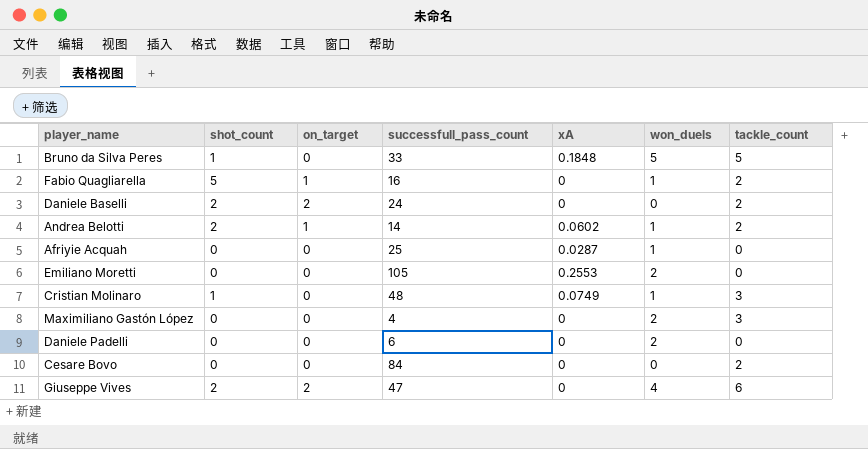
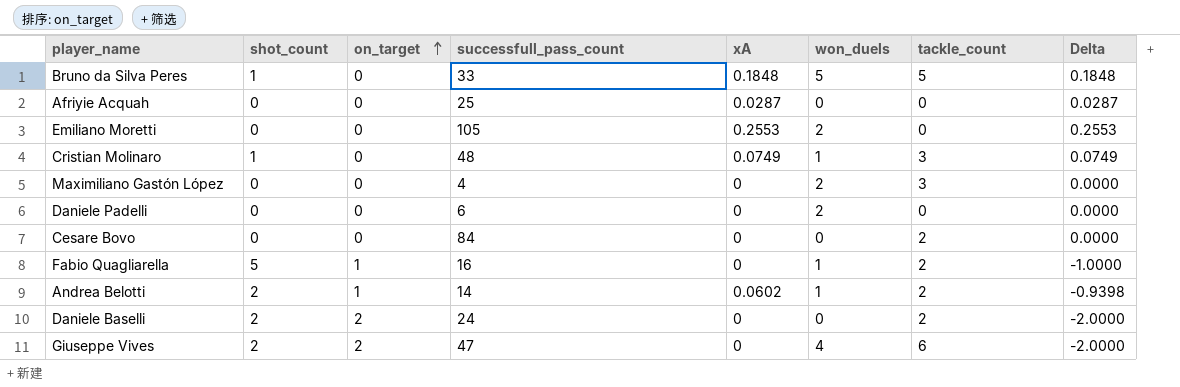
row order: none -> on_target ascending
column Delta | formula: none -> [xA] - [on_target]
Afriyie Acquah | won_duels: 1 -> 0

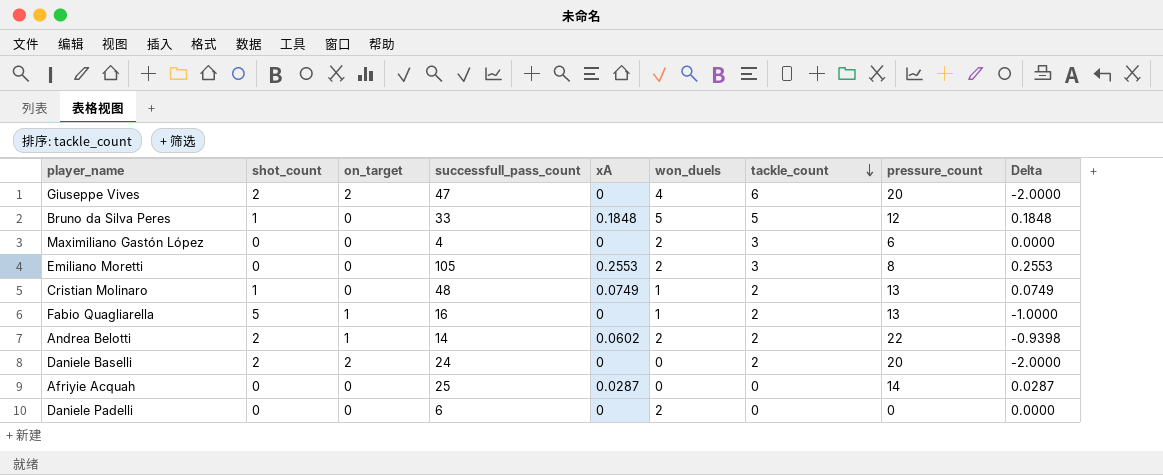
row order: on_target ascending -> tackle_count descending
column pressure_count | position: none -> 8
row Cesare Bovo: 0 | 0 | 84 | 0 | 0 | 2 | 0.0000 -> none
Emiliano Moretti | tackle_count: 0 -> 3
Cristian Molinaro | tackle_count: 3 -> 2
Andrea Belotti | won_duels: 1 -> 2

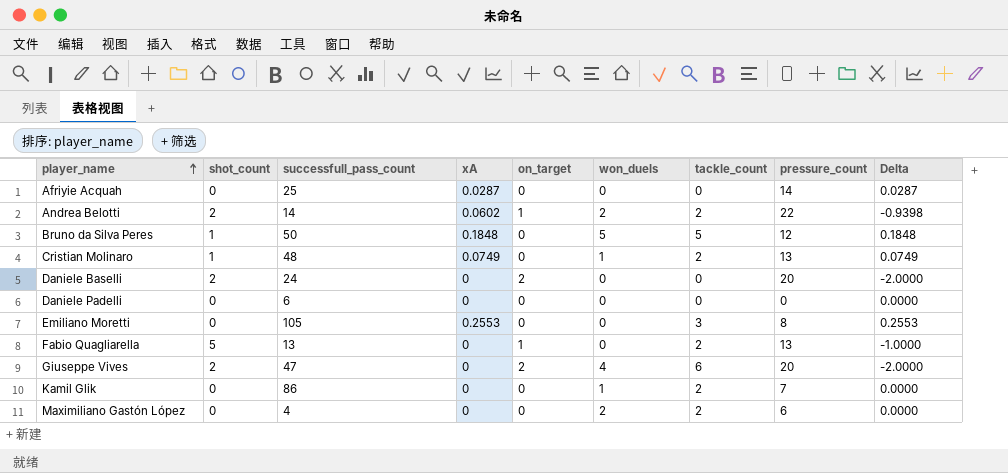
row order: tackle_count descending -> player_name ascending
column on_target | position: 3 -> 5
Bruno da Silva Peres | successfull_pass_count: 33 -> 50
Daniele Baselli | tackle_count: 2 -> 0
Daniele Padelli | won_duels: 2 -> 0
Emiliano Moretti | won_duels: 2 -> 0
Fabio Quagliarella | successfull_pass_count: 16 -> 13
Fabio Quagliarella | won_duels: 1 -> 0
row Kamil Glik: none -> 0 | 86 | 0 | 0 | 1 | 2 | 7 | 0.0000
Maximiliano Gastón López | tackle_count: 3 -> 2

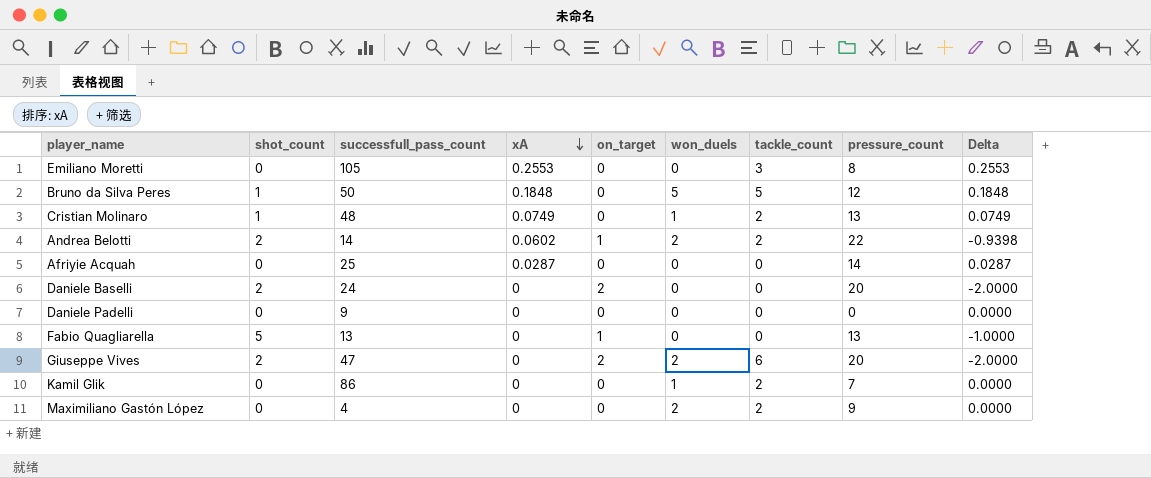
row order: player_name ascending -> xA descending
Daniele Padelli | successfull_pass_count: 6 -> 9
Fabio Quagliarella | tackle_count: 2 -> 0
Giuseppe Vives | won_duels: 4 -> 2
Maximiliano Gastón López | pressure_count: 6 -> 9

